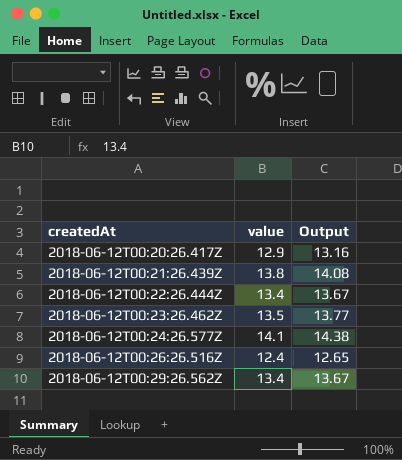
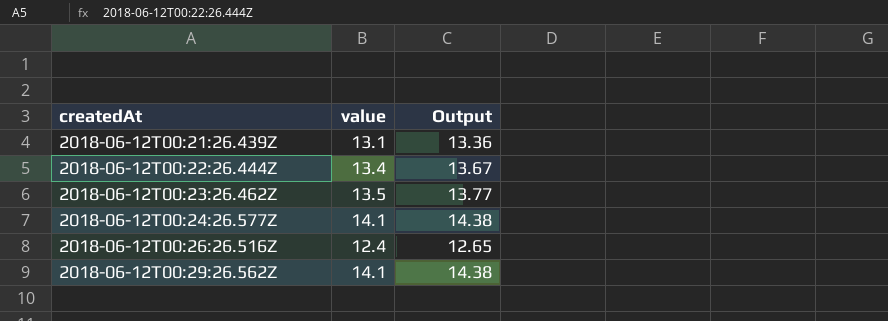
row 2018-06-12T00:20:26.417Z: 12.9 | 13.16 -> none
2018-06-12T00:21:26.439Z | value: 13.8 -> 13.1
2018-06-12T00:21:26.439Z | Output: 14.08 -> 13.36
2018-06-12T00:29:26.562Z | value: 13.4 -> 14.1
2018-06-12T00:29:26.562Z | Output: 13.67 -> 14.38

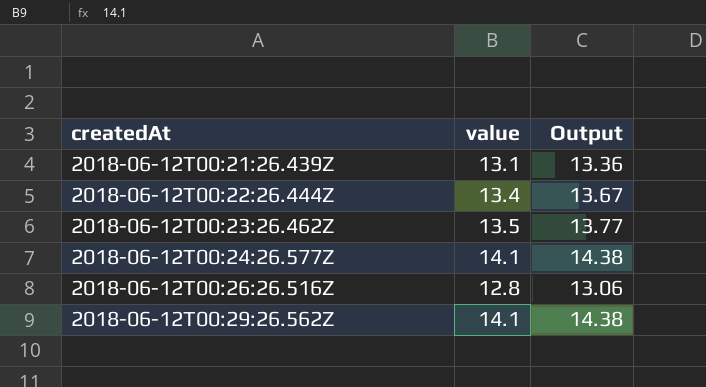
2018-06-12T00:26:26.516Z | value: 12.4 -> 12.8
2018-06-12T00:26:26.516Z | Output: 12.65 -> 13.06

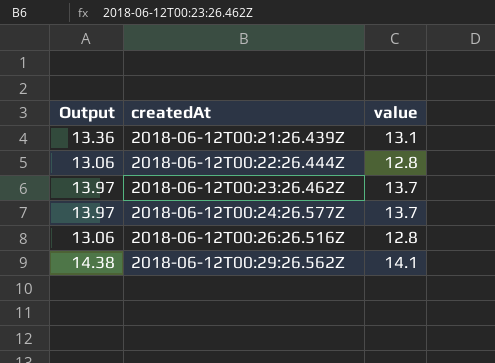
column Output | position: 3 -> 1
2018-06-12T00:22:26.444Z | Output: 13.67 -> 13.06
2018-06-12T00:22:26.444Z | value: 13.4 -> 12.8
2018-06-12T00:23:26.462Z | Output: 13.77 -> 13.97
2018-06-12T00:23:26.462Z | value: 13.5 -> 13.7
2018-06-12T00:24:26.577Z | Output: 14.38 -> 13.97
2018-06-12T00:24:26.577Z | value: 14.1 -> 13.7

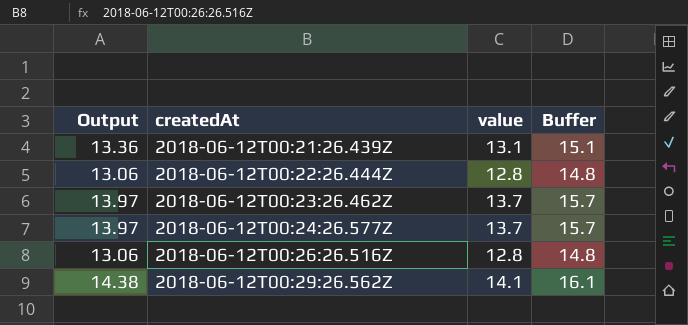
column Buffer | formula: none -> [value] + 2

